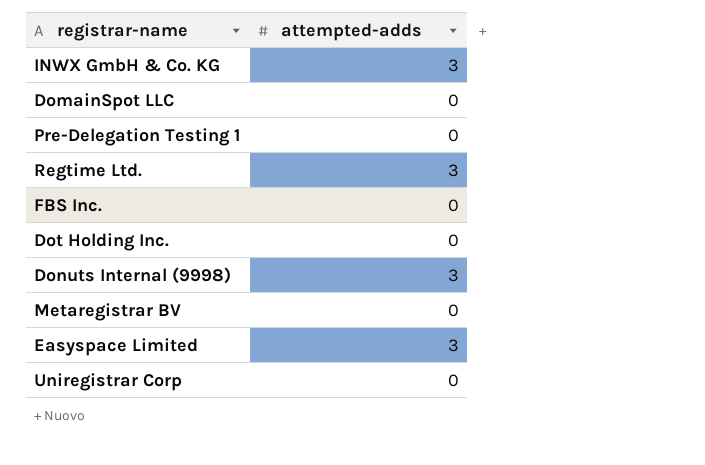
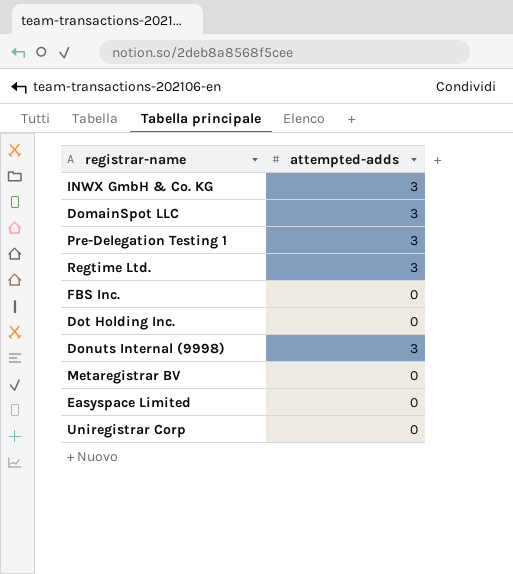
DomainSpot LLC | attempted-adds: 0 -> 3
Pre-Delegation Testing 1 | attempted-adds: 0 -> 3
Easyspace Limited | attempted-adds: 3 -> 0

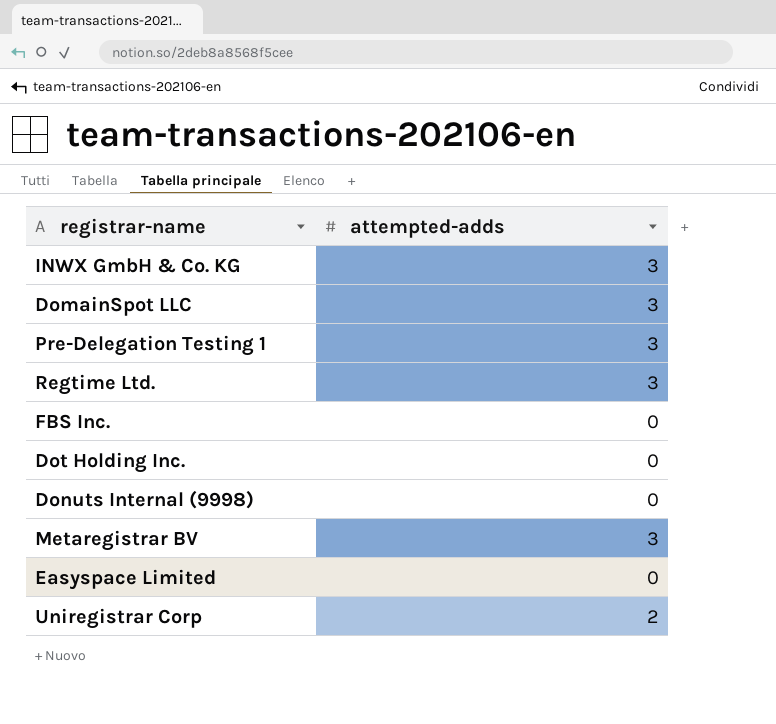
Donuts Internal (9998) | attempted-adds: 3 -> 0
Metaregistrar BV | attempted-adds: 0 -> 3
Uniregistrar Corp | attempted-adds: 0 -> 2

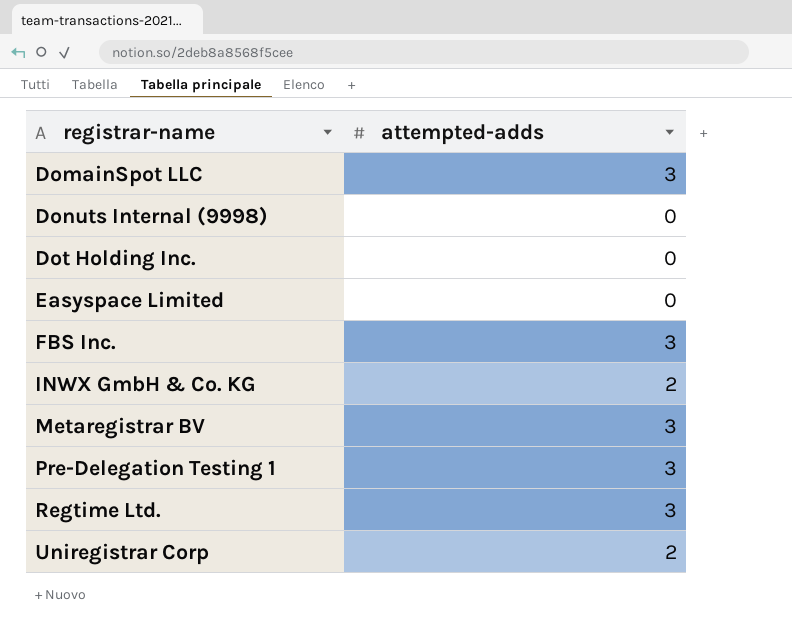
row order: none -> registrar-name ascending
FBS Inc. | attempted-adds: 0 -> 3
INWX GmbH & Co. KG | attempted-adds: 3 -> 2

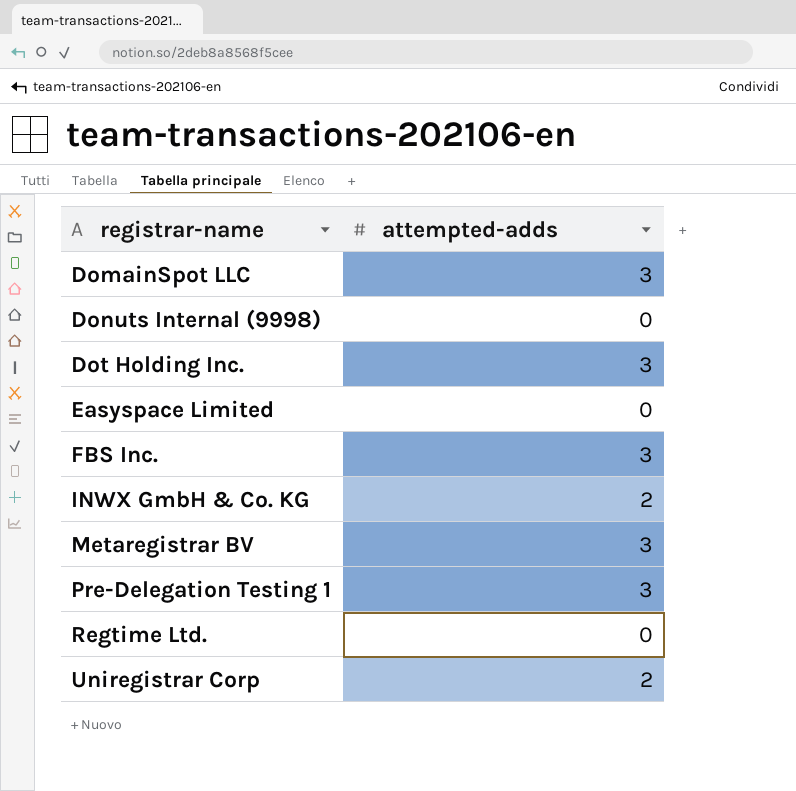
Dot Holding Inc. | attempted-adds: 0 -> 3
Regtime Ltd. | attempted-adds: 3 -> 0

